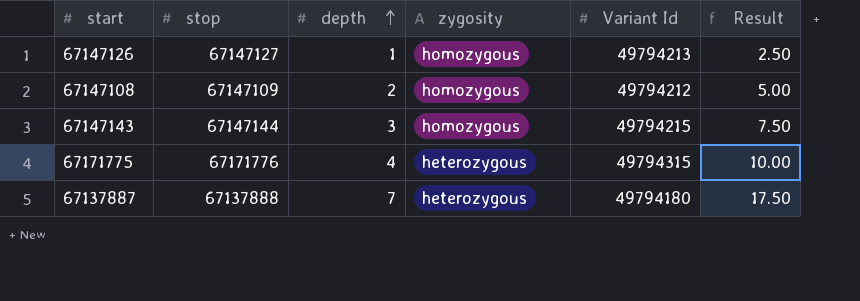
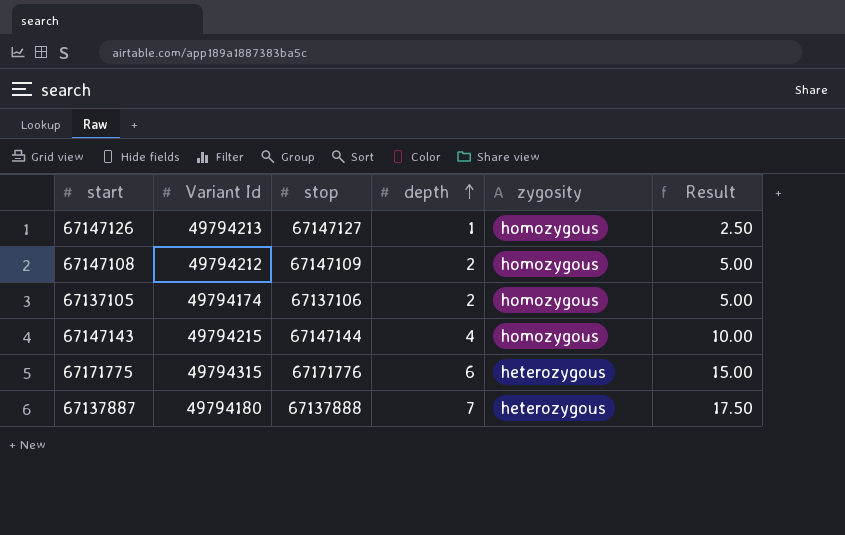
column Variant Id | position: 5 -> 2
row 67137105: none -> 49794174 | 67137106 | 2 | homozygous | 5.00
67147143 | depth: 3 -> 4
67147143 | Result: 7.50 -> 10.00
67171775 | depth: 4 -> 6
67171775 | Result: 10.00 -> 15.00

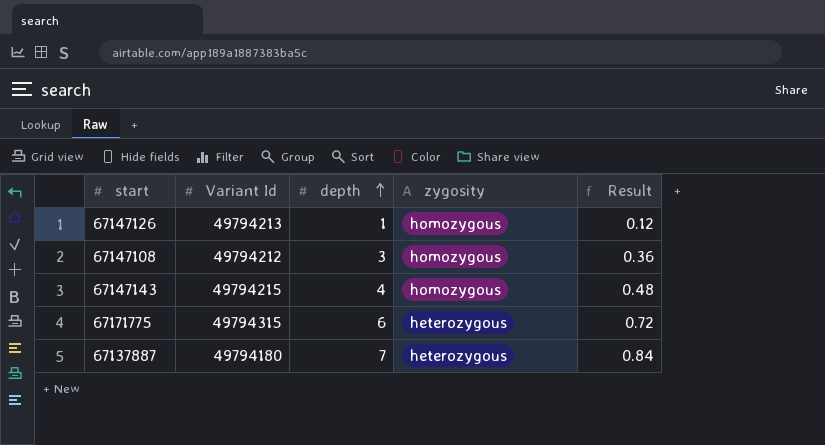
column stop | position: 3 -> none
column Result | formula: [depth] * 2.5 -> [depth] * 0.12
row 67137105: 49794174 | 67137106 | 2 | homozygous | 5.00 -> none
67147108 | depth: 2 -> 3

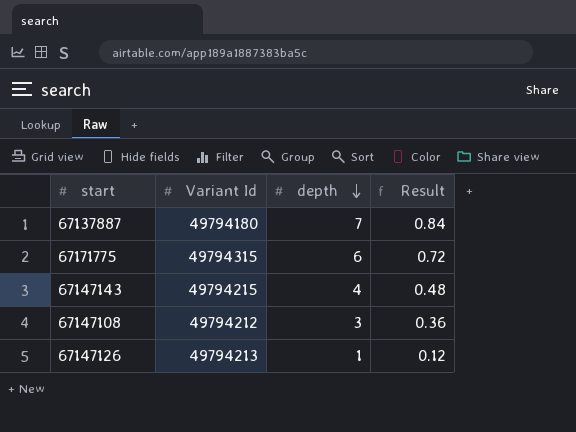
row order: depth ascending -> depth descending
column zygosity | position: 4 -> none

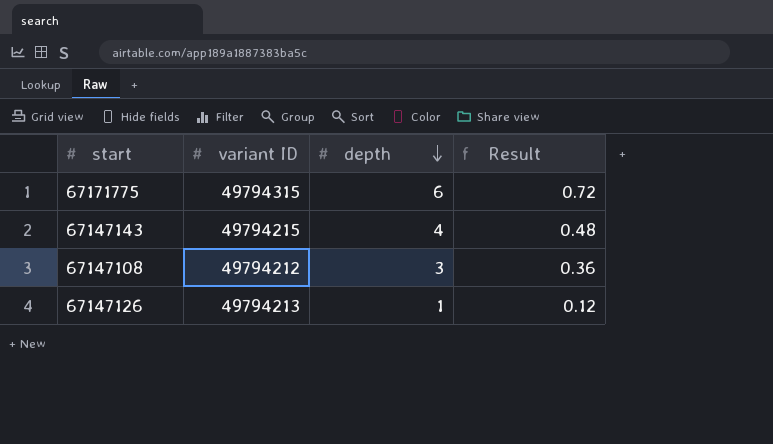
column name: Variant Id -> variant ID
row 67137887: 49794180 | 7 | 0.84 -> none

